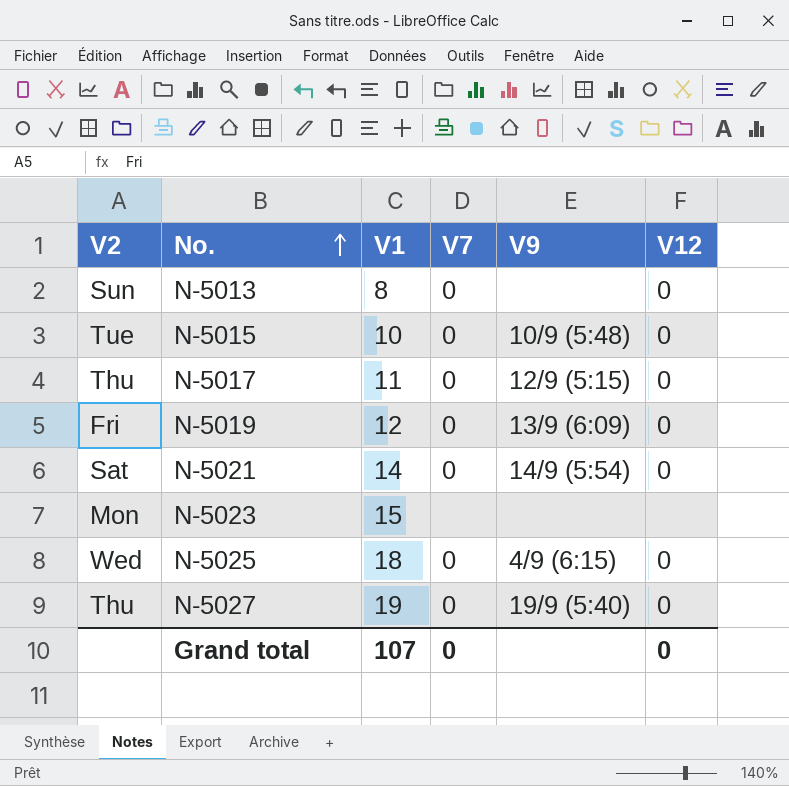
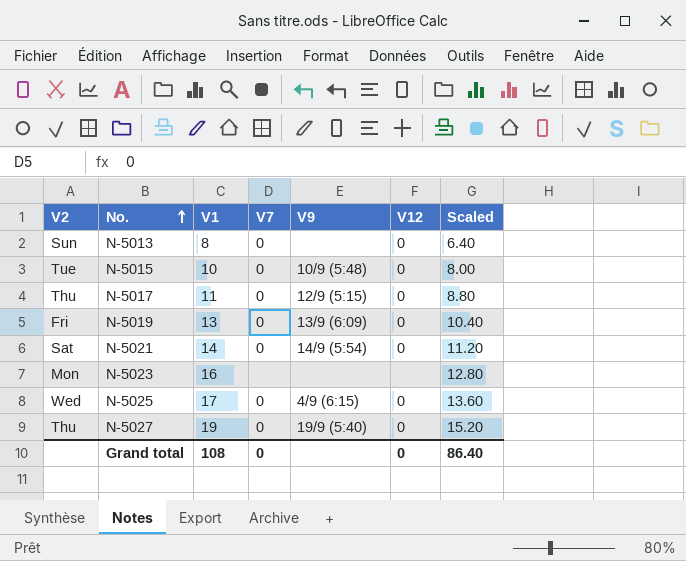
column Scaled | formula: none -> [V1] * 0.8
N-5019 | V1: 12 -> 13
N-5023 | V1: 15 -> 16
N-5025 | V1: 18 -> 17
Grand total | V1: 107 -> 108

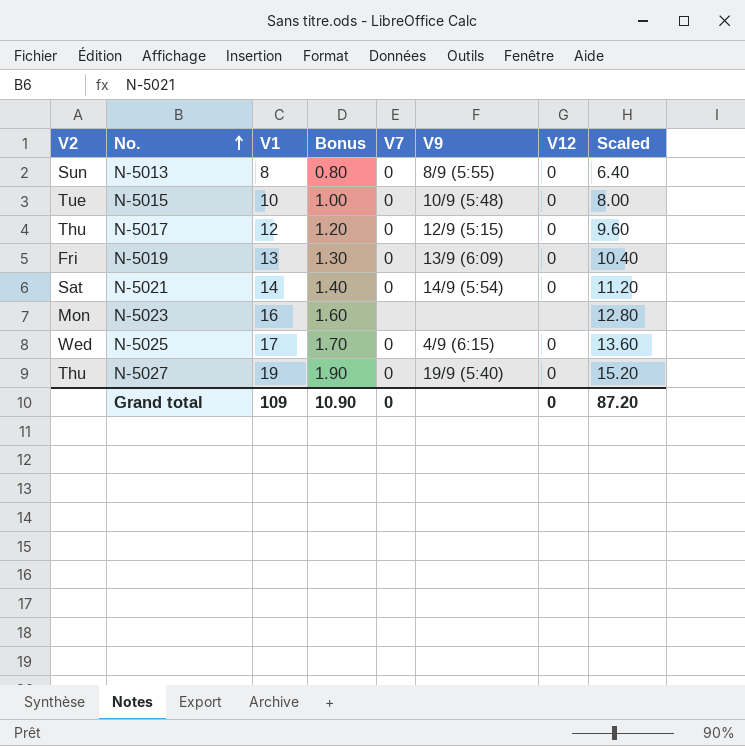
column Bonus | formula: none -> [V1] * 0.1
N-5013 | V9: none -> 8/9 (5:55)
N-5017 | V1: 11 -> 12
N-5017 | Scaled: 8.80 -> 9.60
Grand total | V1: 108 -> 109
Grand total | Scaled: 86.40 -> 87.20

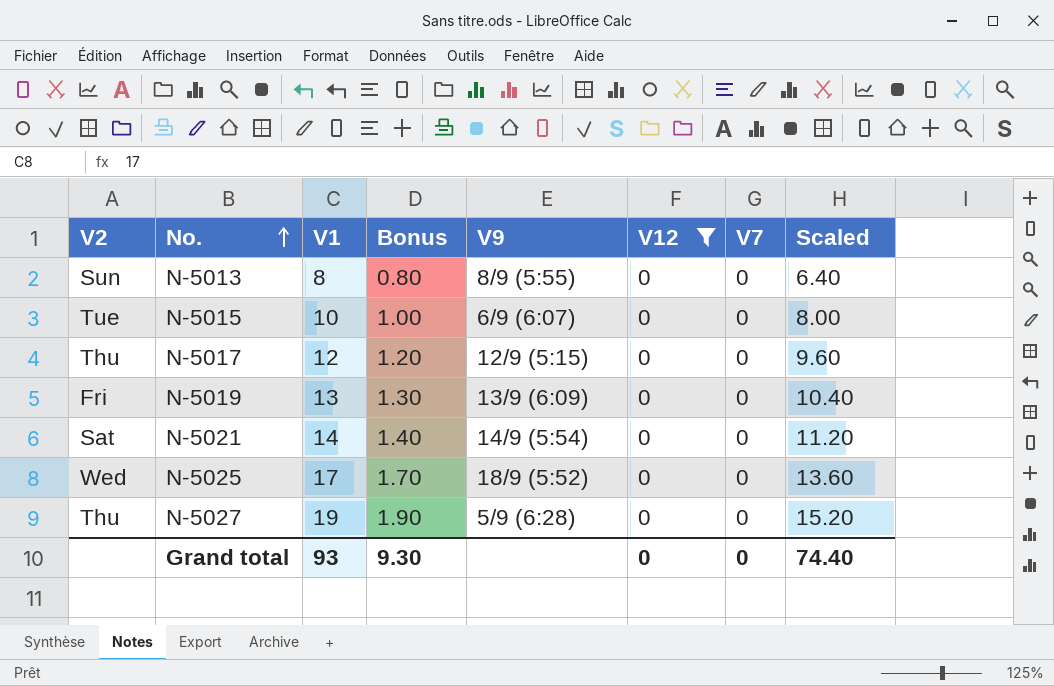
filter: none -> V12 = 0
column V7 | position: 5 -> 7
N-5015 | V9: 10/9 (5:48) -> 6/9 (6:07)
N-5025 | V9: 4/9 (6:15) -> 18/9 (5:52)
N-5027 | V9: 19/9 (5:40) -> 5/9 (6:28)
Grand total | V1: 109 -> 93
Grand total | Bonus: 10.90 -> 9.30
Grand total | Scaled: 87.20 -> 74.40

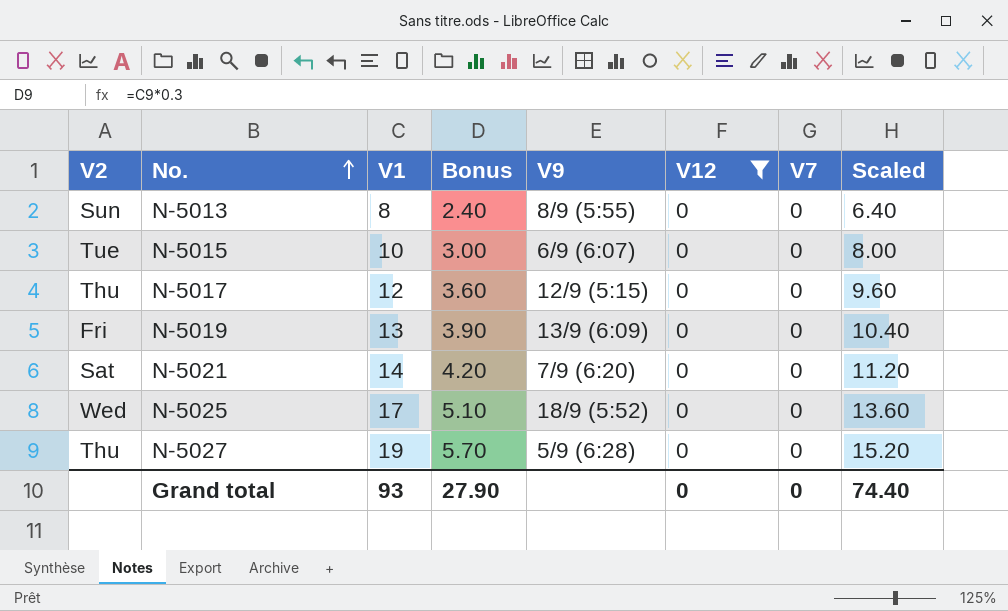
column Bonus | formula: [V1] * 0.1 -> [V1] * 0.3
N-5021 | V9: 14/9 (5:54) -> 7/9 (6:20)
Grand total | Bonus: 9.30 -> 27.90

